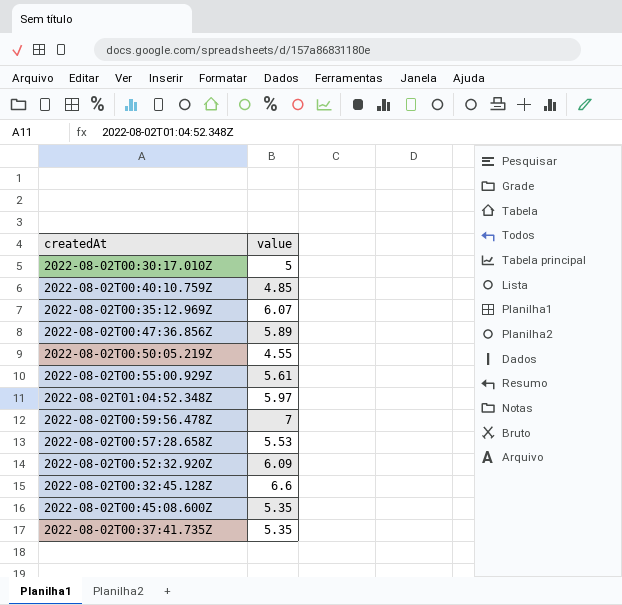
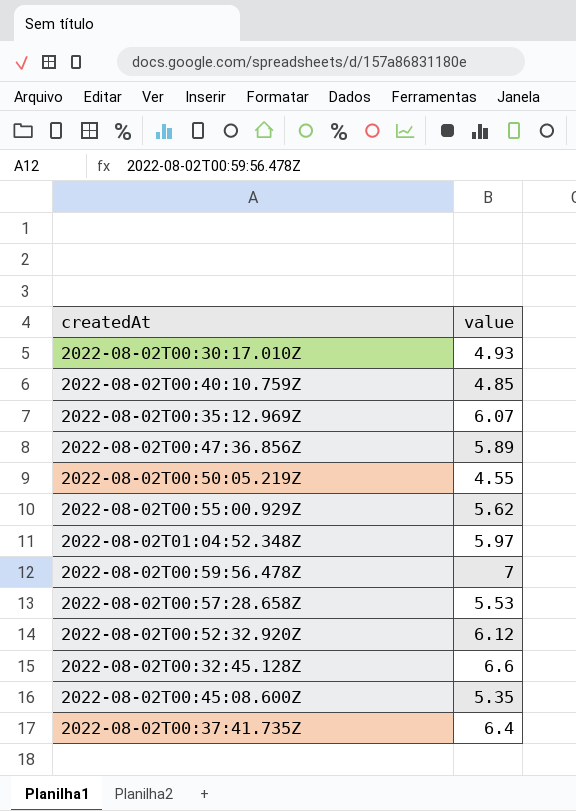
2022-08-02T00:30:17.010Z | value: 5 -> 4.93
2022-08-02T00:55:00.929Z | value: 5.61 -> 5.62
2022-08-02T00:52:32.920Z | value: 6.09 -> 6.12
2022-08-02T00:37:41.735Z | value: 5.35 -> 6.4

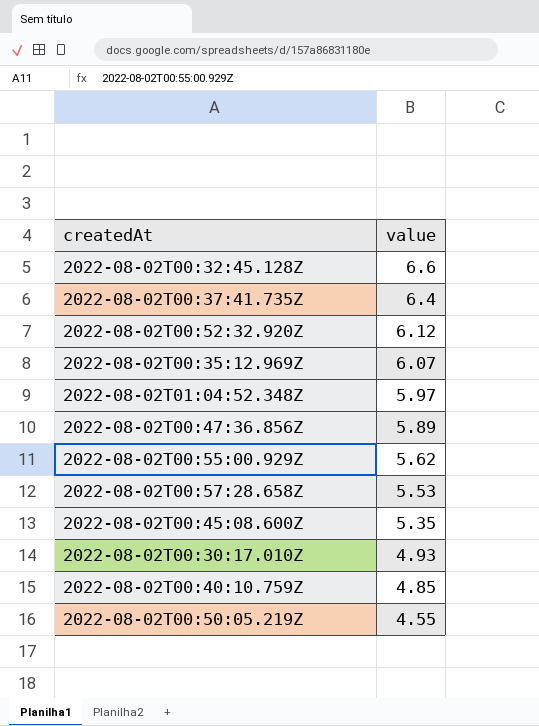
row order: none -> value descending
row 2022-08-02T00:59:56.478Z: 7 -> none

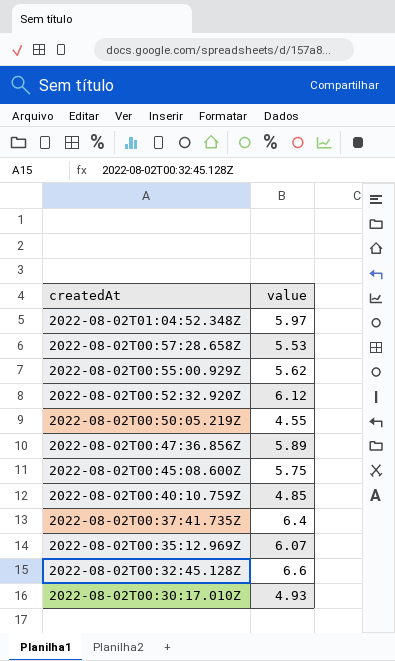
row order: value descending -> createdAt descending
2022-08-02T00:45:08.600Z | value: 5.35 -> 5.75

